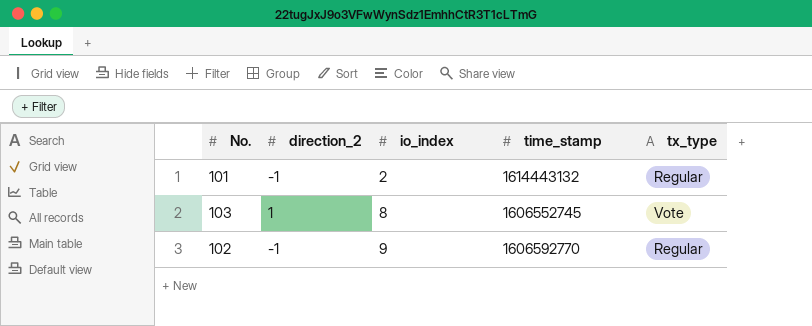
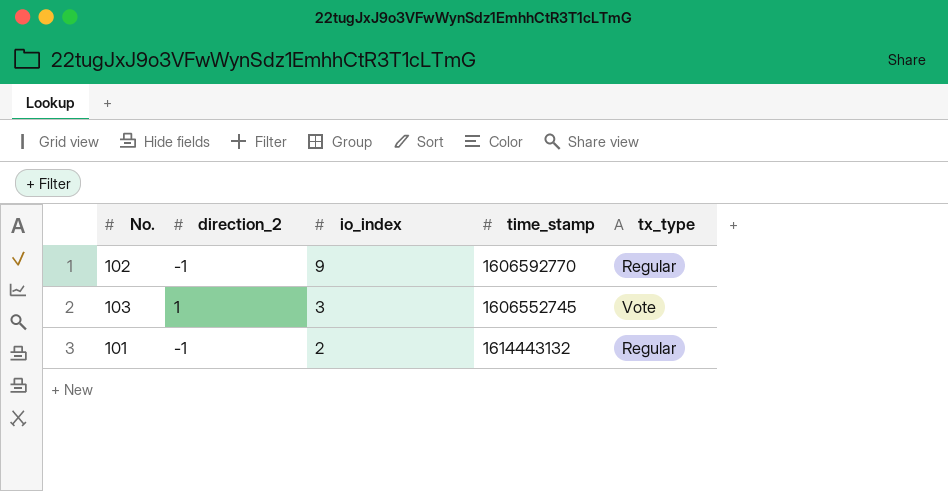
row order: io_index ascending -> io_index descending
103 | io_index: 8 -> 3

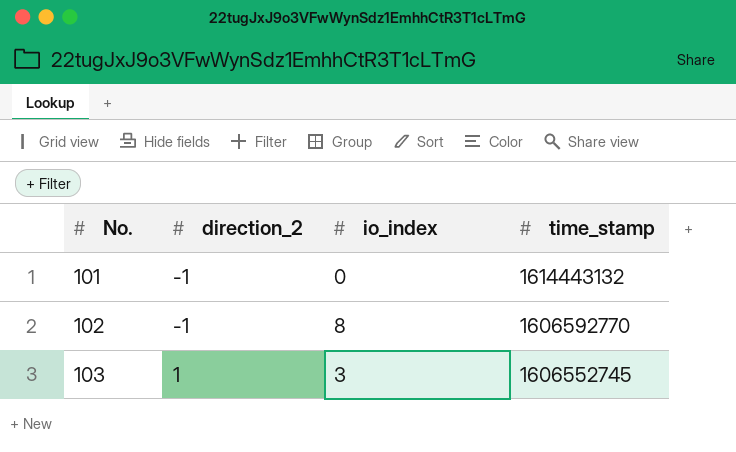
row order: io_index descending -> No. ascending
column tx_type | position: 5 -> none
101 | io_index: 2 -> 0
102 | io_index: 9 -> 8

